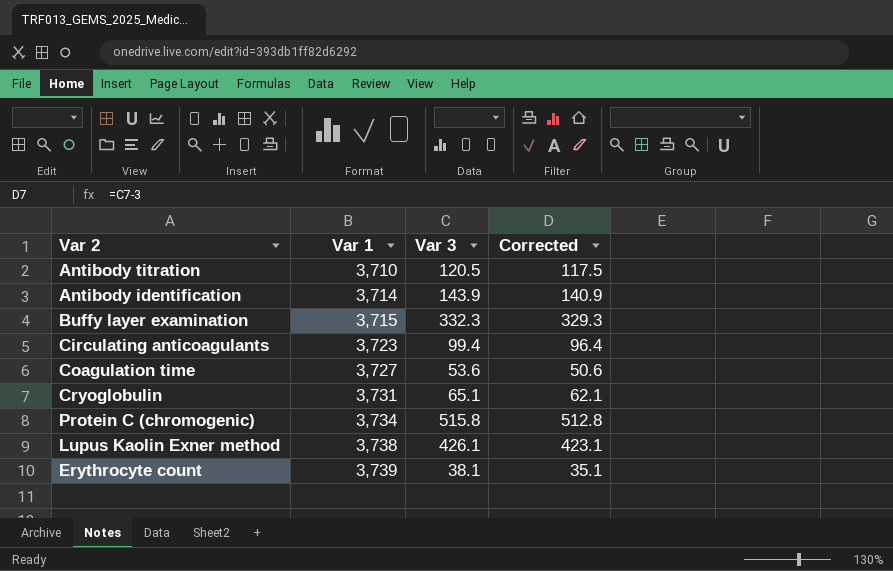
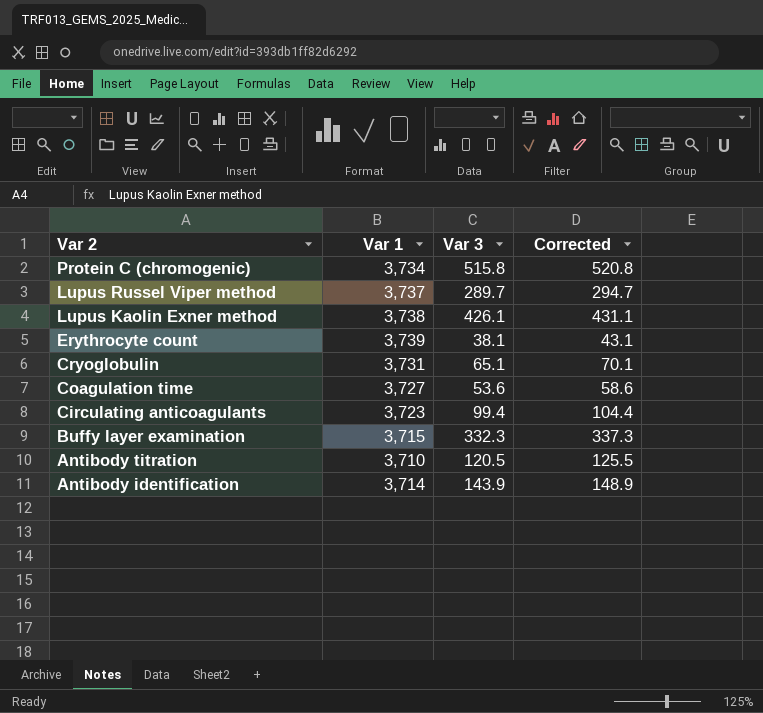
row order: Var 1 ascending -> Var 2 descending
column Corrected | formula: [Var 3] - 3 -> [Var 3] + 5
row Lupus Russel Viper method: none -> 3,737 | 289.7 | 294.7

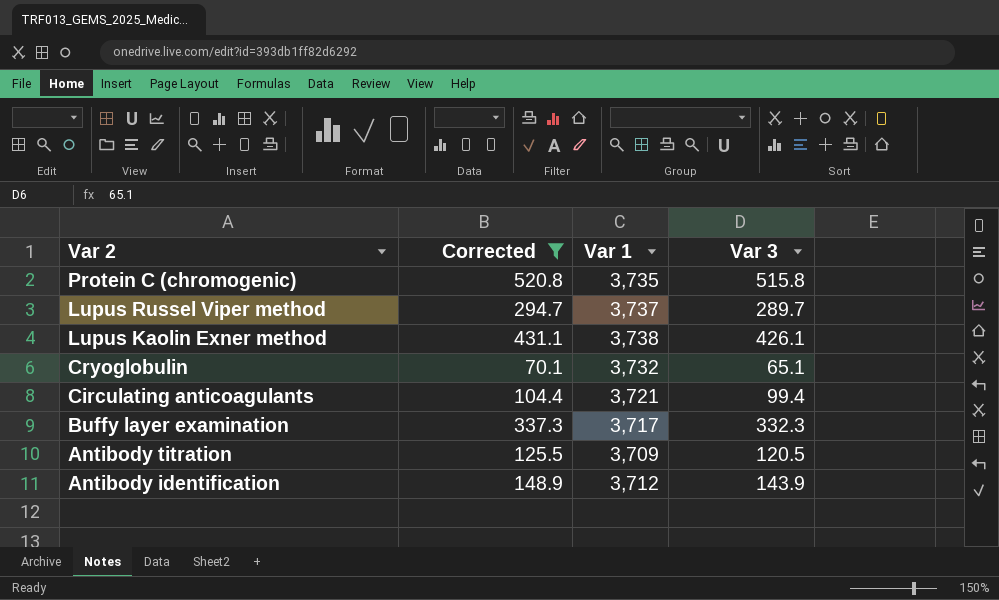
filter: none -> Corrected >= 70.1
column Corrected | position: 4 -> 2
Protein C (chromogenic) | Var 1: 3,734 -> 3,735
Cryoglobulin | Var 1: 3,731 -> 3,732
Circulating anticoagulants | Var 1: 3,723 -> 3,721
Buffy layer examination | Var 1: 3,715 -> 3,717
Antibody titration | Var 1: 3,710 -> 3,709
Antibody identification | Var 1: 3,714 -> 3,712

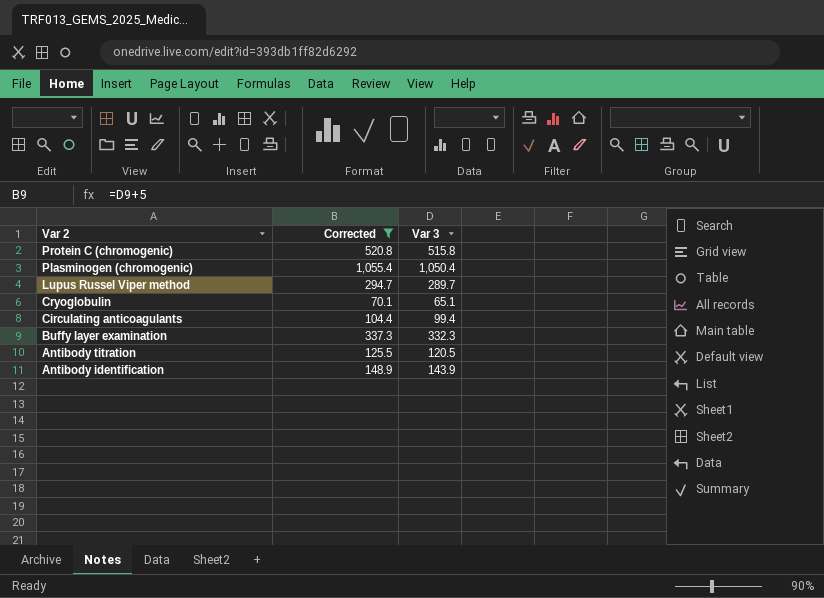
column Var 1 | position: 3 -> none
row Lupus Kaolin Exner method: 431.1 | 3,738 | 426.1 -> none
row Plasminogen (chromogenic): none -> 1,055.4 | 1,050.4

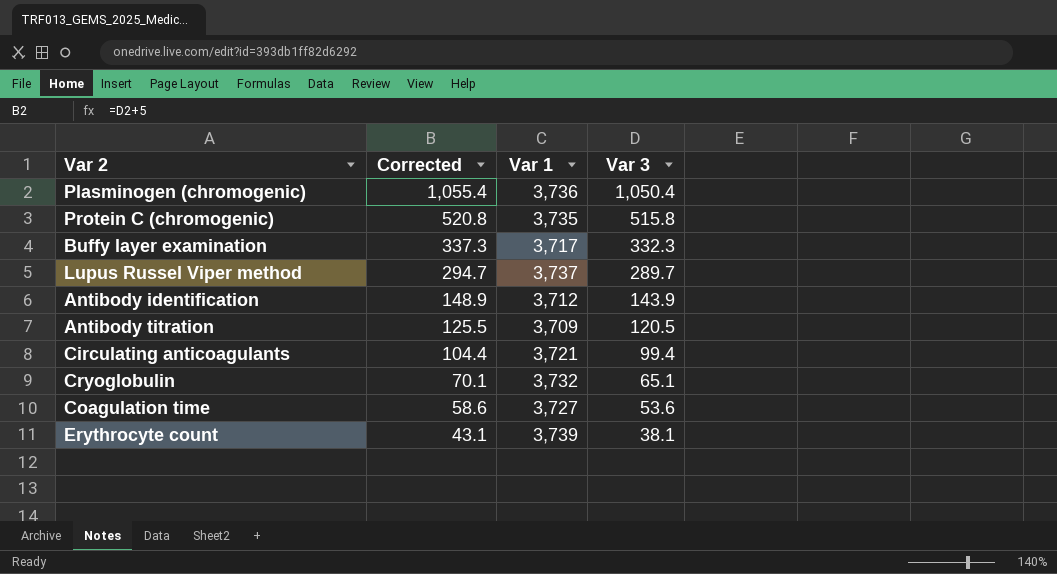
filter: Corrected >= 70.1 -> none
row order: Var 2 descending -> Corrected descending
column Var 1 | position: none -> 3

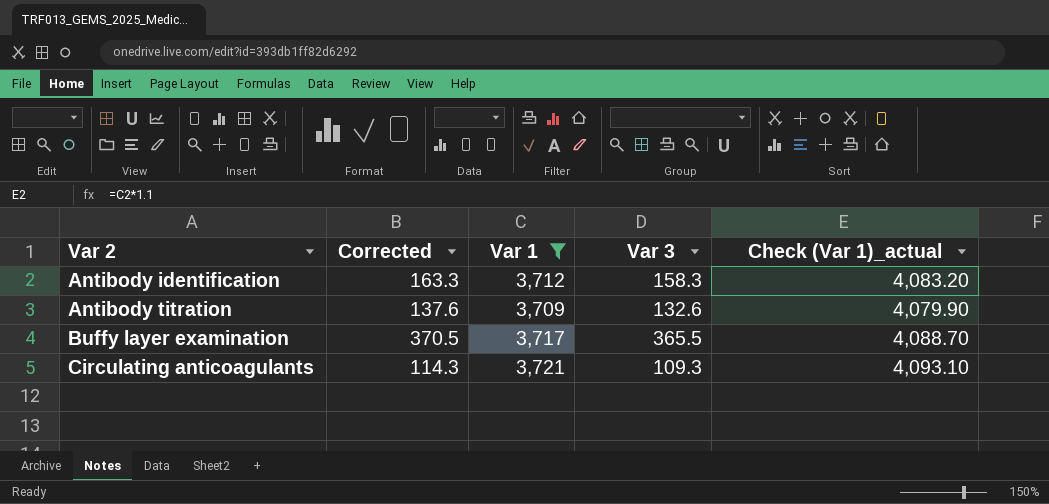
filter: none -> Var 1 <= 3,721
row order: Corrected descending -> Var 2 ascending
column Check (Var 1)_actual | formula: none -> [Var 1] * 1.1
Antibody identification | Corrected: 148.9 -> 163.3
Antibody identification | Var 3: 143.9 -> 158.3
Antibody titration | Corrected: 125.5 -> 137.6
Antibody titration | Var 3: 120.5 -> 132.6
Buffy layer examination | Corrected: 337.3 -> 370.5
Buffy layer examination | Var 3: 332.3 -> 365.5
Circulating anticoagulants | Corrected: 104.4 -> 114.3
Circulating anticoagulants | Var 3: 99.4 -> 109.3

